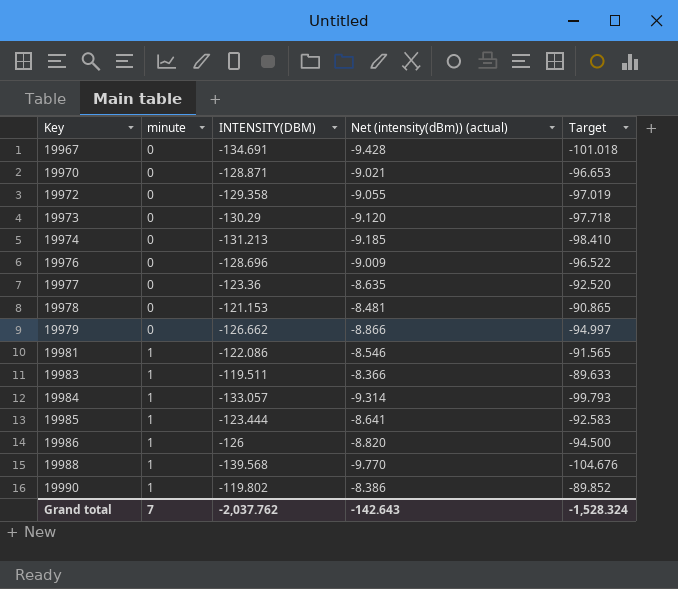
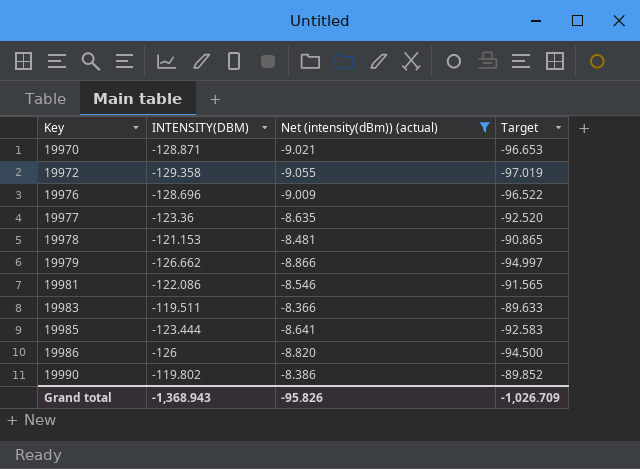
filter: none -> Net (intensity(dBm)) (actual) >= -9.055
column minute | position: 2 -> none
Grand total | INTENSITY(DBM): -2,037.762 -> -1,368.943
Grand total | Net (intensity(dBm)) (actual): -142.643 -> -95.826
Grand total | Target: -1,528.324 -> -1,026.709

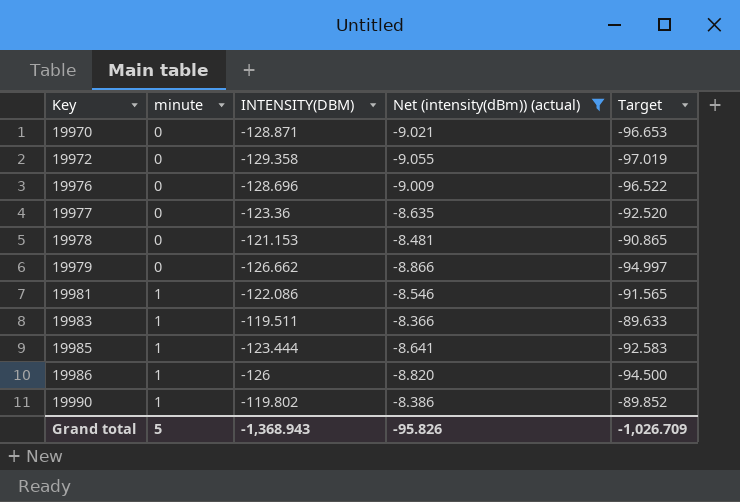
column minute | position: none -> 2

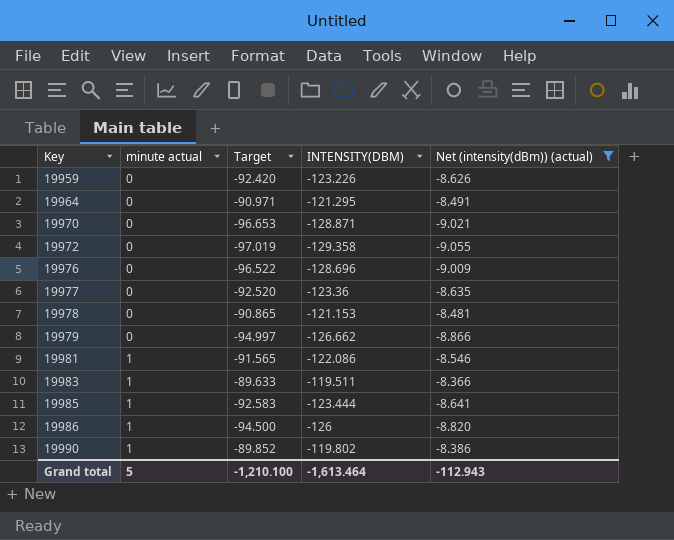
column name: minute -> minute actual
column Target | position: 5 -> 3
row 19959: none -> 0 | -92.420 | -123.226 | -8.626
row 19964: none -> 0 | -90.971 | -121.295 | -8.491
Grand total | Target: -1,026.709 -> -1,210.100
Grand total | INTENSITY(DBM): -1,368.943 -> -1,613.464
Grand total | Net (intensity(dBm)) (actual): -95.826 -> -112.943

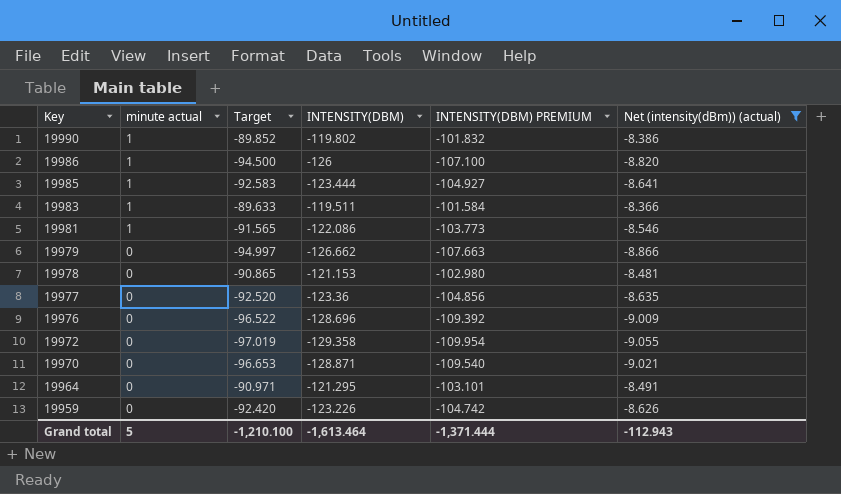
row order: Key ascending -> Key descending
column INTENSITY(DBM) PREMIUM | formula: none -> [INTENSITY(DBM)] * 0.85

